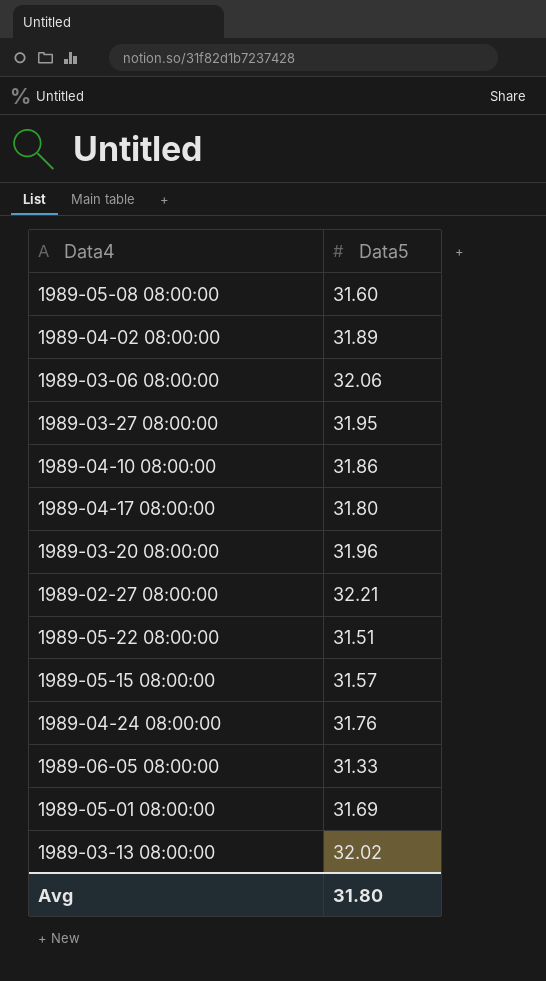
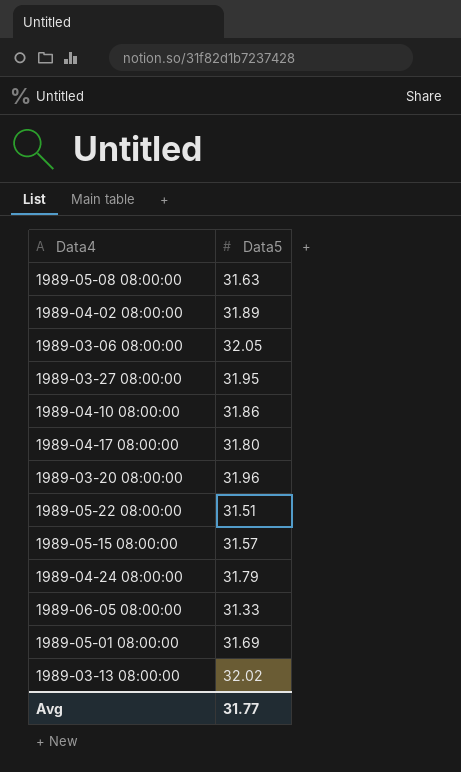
row 1989-02-27 08:00:00: 32.21 -> none
1989-05-08 08:00:00 | Data5: 31.60 -> 31.63
1989-03-06 08:00:00 | Data5: 32.06 -> 32.05
1989-04-24 08:00:00 | Data5: 31.76 -> 31.79
Avg | Data5: 31.80 -> 31.77

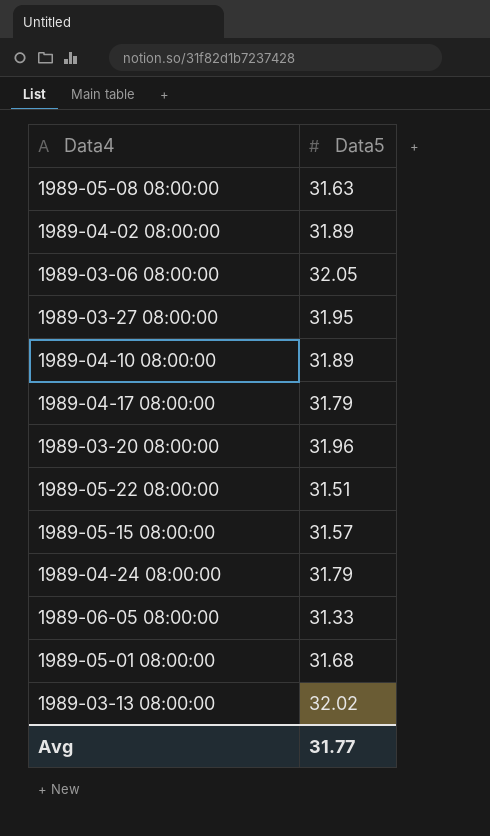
1989-04-10 08:00:00 | Data5: 31.86 -> 31.89
1989-04-17 08:00:00 | Data5: 31.80 -> 31.79
1989-05-01 08:00:00 | Data5: 31.69 -> 31.68

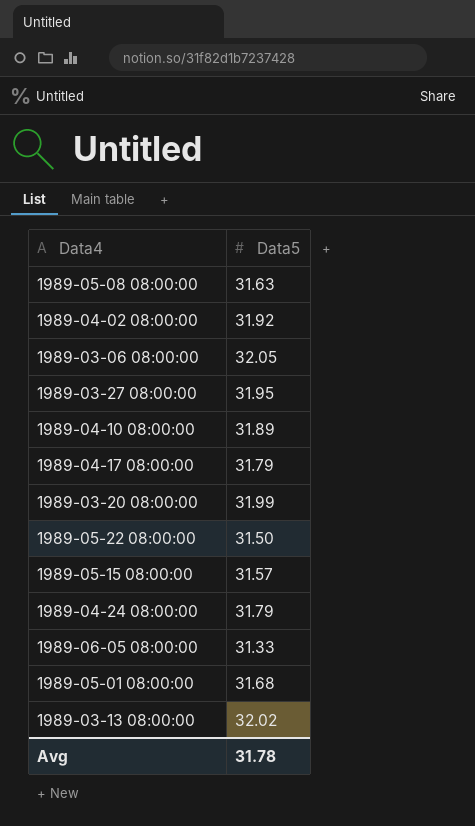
1989-04-02 08:00:00 | Data5: 31.89 -> 31.92
1989-03-20 08:00:00 | Data5: 31.96 -> 31.99
1989-05-22 08:00:00 | Data5: 31.51 -> 31.50
Avg | Data5: 31.77 -> 31.78

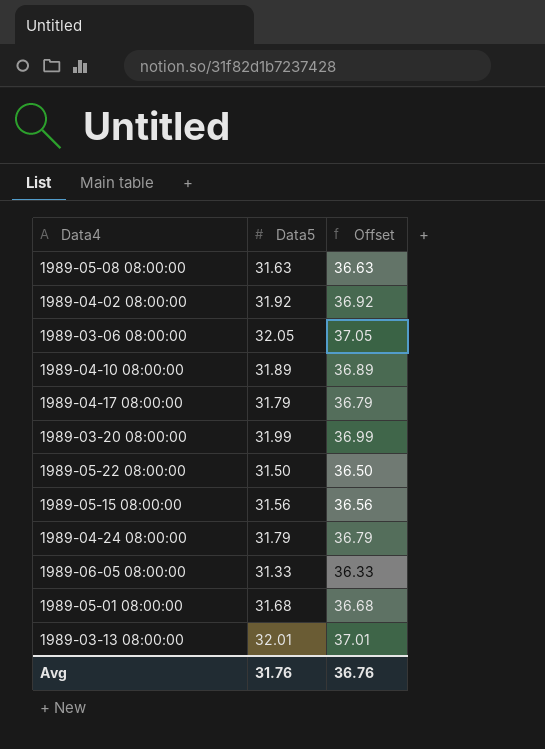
column Offset | formula: none -> [Data5] + 5
row 1989-03-27 08:00:00: 31.95 -> none
1989-05-15 08:00:00 | Data5: 31.57 -> 31.56
1989-03-13 08:00:00 | Data5: 32.02 -> 32.01
Avg | Data5: 31.78 -> 31.76

